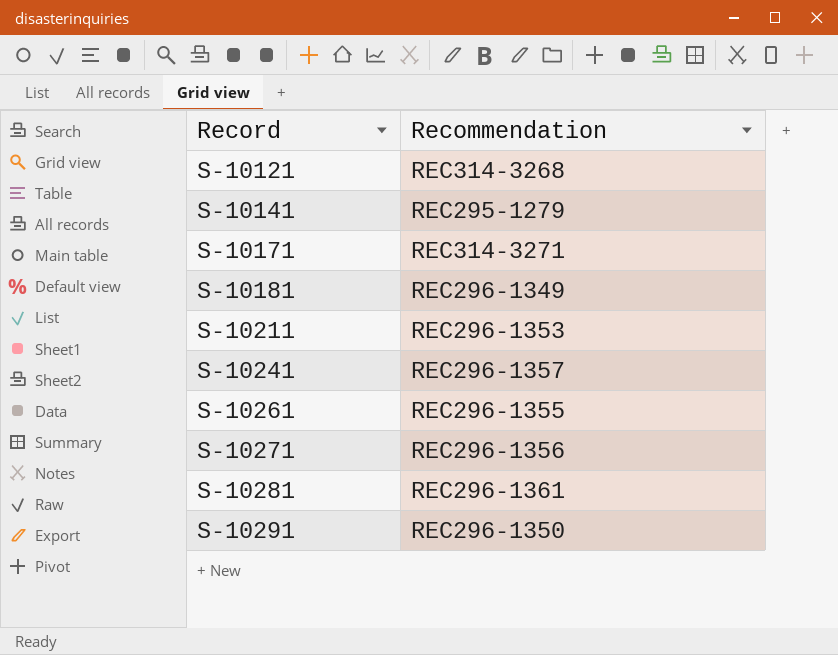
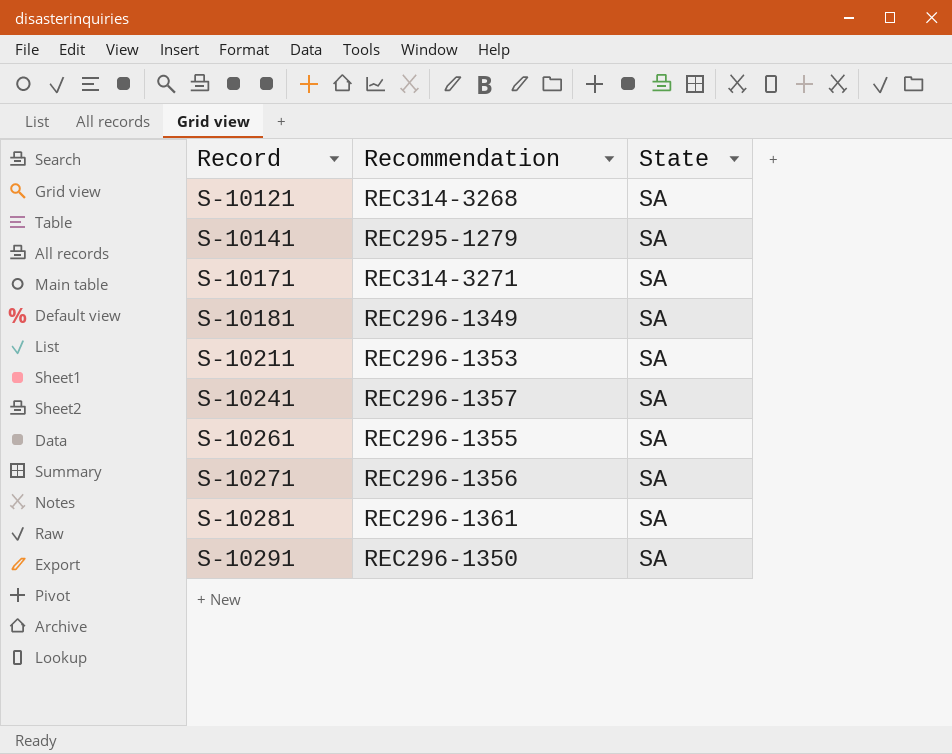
column State | position: none -> 3

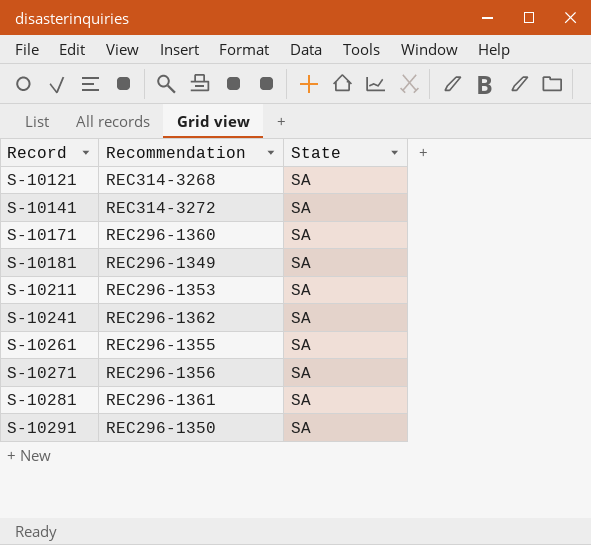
S-10141 | Recommendation: REC295-1279 -> REC314-3272
S-10171 | Recommendation: REC314-3271 -> REC296-1360
S-10241 | Recommendation: REC296-1357 -> REC296-1362

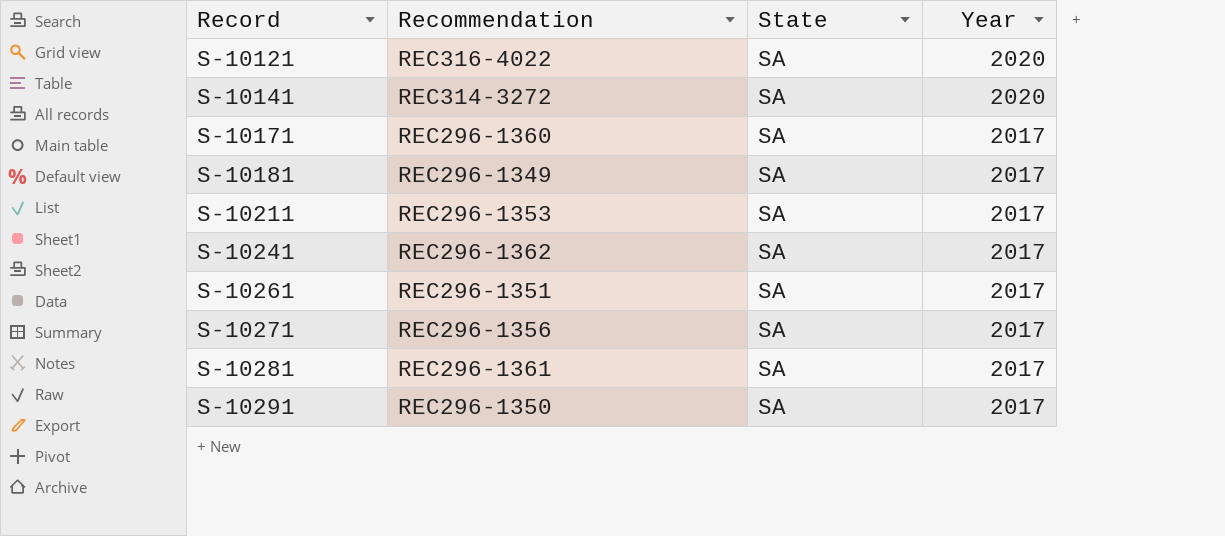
column Year | position: none -> 4
S-10121 | Recommendation: REC314-3268 -> REC316-4022
S-10261 | Recommendation: REC296-1355 -> REC296-1351

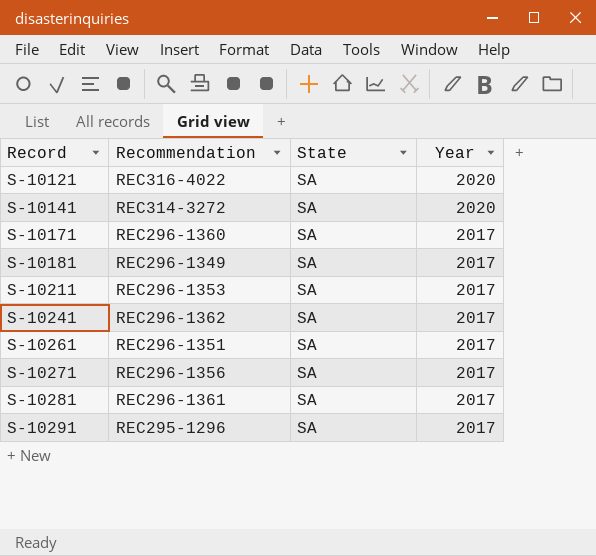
S-10291 | Recommendation: REC296-1350 -> REC295-1296

